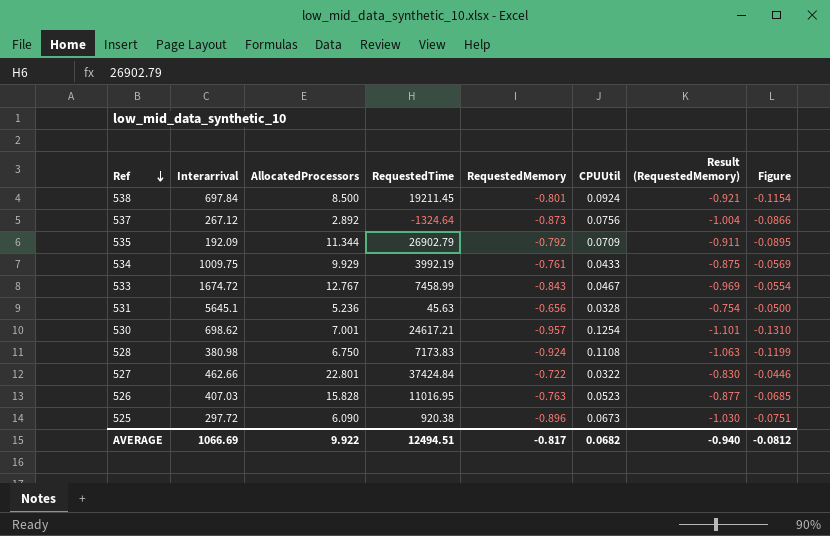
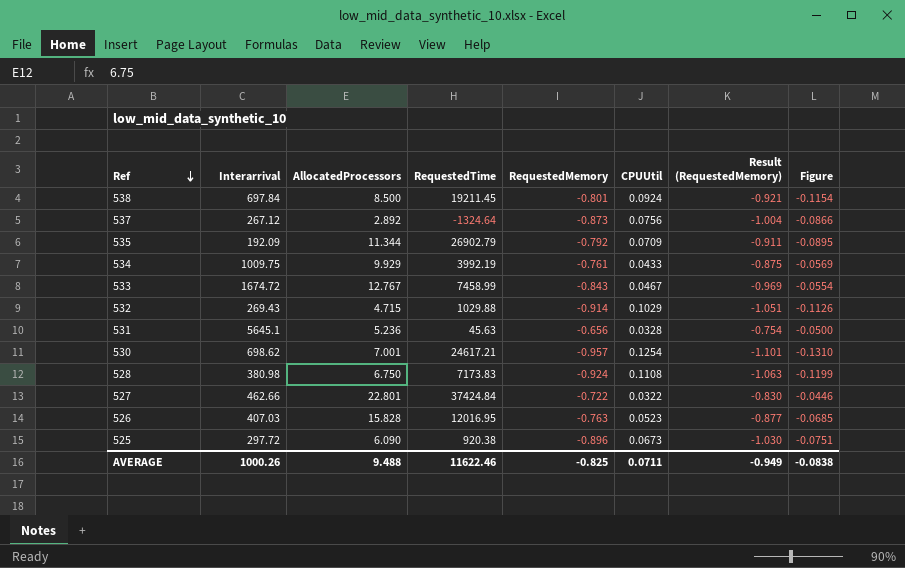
row 532: none -> 269.43 | 4.715 | 1029.88 | -0.914 | 0.1029 | -1.051 | -0.1126
526 | RequestedTime: 11016.95 -> 12016.95
AVERAGE | Interarrival: 1066.69 -> 1000.26
AVERAGE | AllocatedProcessors: 9.922 -> 9.488
AVERAGE | RequestedTime: 12494.51 -> 11622.46
AVERAGE | RequestedMemory: -0.817 -> -0.825
AVERAGE | CPUUtil: 0.0682 -> 0.0711
AVERAGE | Result (RequestedMemory): -0.940 -> -0.949
AVERAGE | Figure: -0.0812 -> -0.0838

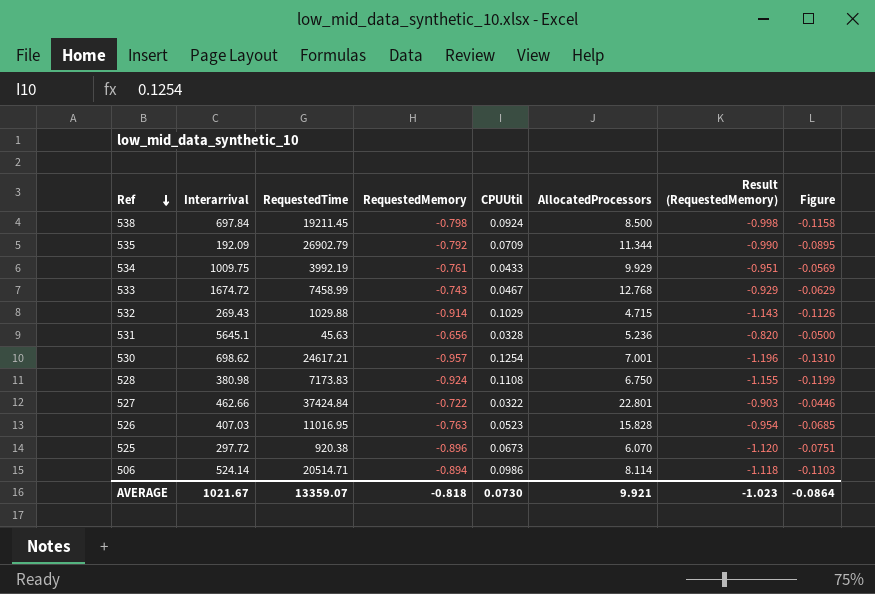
column AllocatedProcessors | position: 3 -> 6
column Result (RequestedMemory) | formula: [RequestedMemory] * 1.15 -> [RequestedMemory] * 1.25
row 537: 267.12 | 2.892 | -1324.64 | -0.873 | 0.0756 | -1.004 | -0.0866 -> none
538 | RequestedMemory: -0.801 -> -0.798
538 | Figure: -0.1154 -> -0.1158
533 | RequestedMemory: -0.843 -> -0.743
533 | AllocatedProcessors: 12.767 -> 12.768
533 | Figure: -0.0554 -> -0.0629
526 | RequestedTime: 12016.95 -> 11016.95
525 | AllocatedProcessors: 6.090 -> 6.070
row 506: none -> 524.14 | 20514.71 | -0.894 | 0.0986 | 8.114 | -1.118 | -0.1103
AVERAGE | Interarrival: 1000.26 -> 1021.67
AVERAGE | RequestedTime: 11622.46 -> 13359.07
AVERAGE | RequestedMemory: -0.825 -> -0.818
AVERAGE | CPUUtil: 0.0711 -> 0.0730
AVERAGE | AllocatedProcessors: 9.488 -> 9.921
AVERAGE | Result (RequestedMemory): -0.949 -> -1.023
AVERAGE | Figure: -0.0838 -> -0.0864

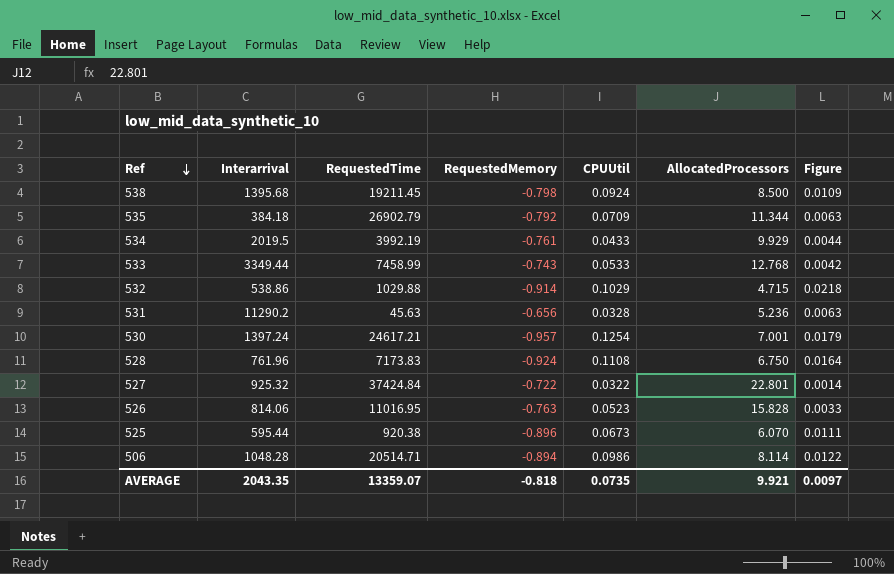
column Result (RequestedMemory) | formula: [RequestedMemory] * 1.25 -> none
column Figure | formula: [CPUUtil] / [RequestedMemory] -> [CPUUtil] / [AllocatedProcessors]
538 | Interarrival: 697.84 -> 1395.68
535 | Interarrival: 192.09 -> 384.18
534 | Interarrival: 1009.75 -> 2019.5
533 | Interarrival: 1674.72 -> 3349.44
533 | CPUUtil: 0.0467 -> 0.0533
532 | Interarrival: 269.43 -> 538.86
531 | Interarrival: 5645.1 -> 11290.2
530 | Interarrival: 698.62 -> 1397.24
528 | Interarrival: 380.98 -> 761.96
527 | Interarrival: 462.66 -> 925.32
526 | Interarrival: 407.03 -> 814.06
525 | Interarrival: 297.72 -> 595.44
506 | Interarrival: 524.14 -> 1048.28
AVERAGE | Interarrival: 1021.67 -> 2043.35
AVERAGE | CPUUtil: 0.0730 -> 0.0735
AVERAGE | Figure: -0.0864 -> 0.0097

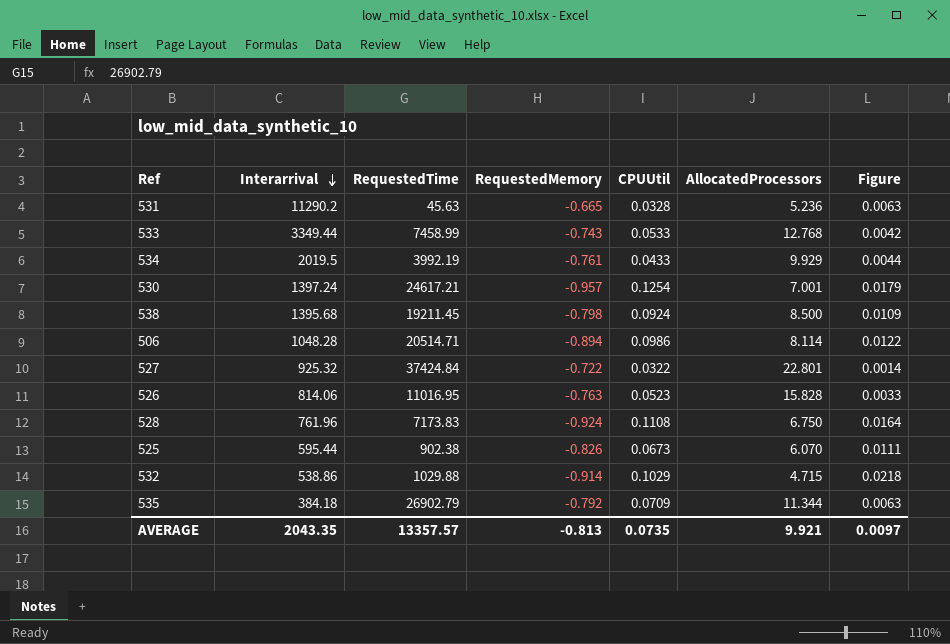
row order: Ref descending -> Interarrival descending
531 | RequestedMemory: -0.656 -> -0.665
525 | RequestedTime: 920.38 -> 902.38
525 | RequestedMemory: -0.896 -> -0.826
AVERAGE | RequestedTime: 13359.07 -> 13357.57
AVERAGE | RequestedMemory: -0.818 -> -0.813

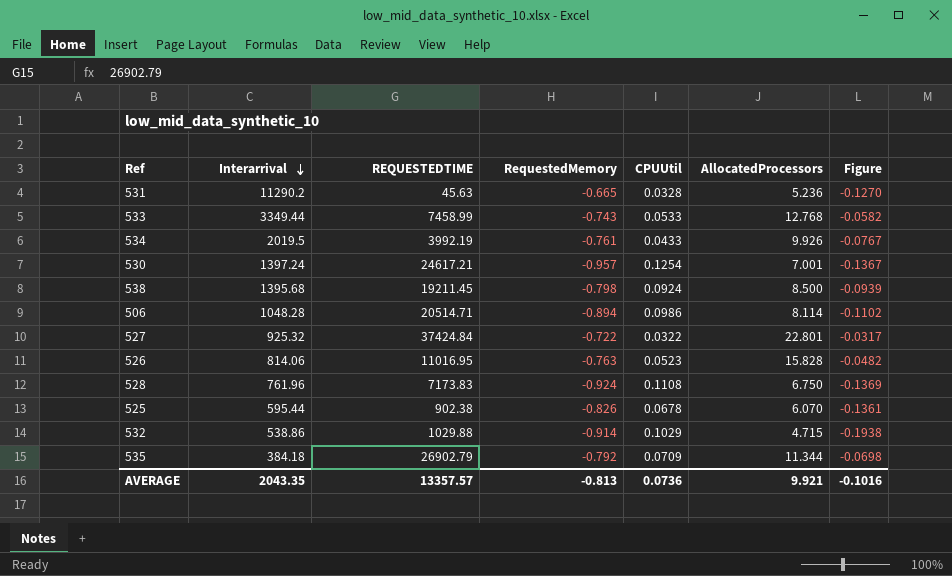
column name: RequestedTime -> REQUESTEDTIME
column Figure | formula: [CPUUtil] / [AllocatedProcessors] -> [RequestedMemory] / [AllocatedProcessors]
534 | AllocatedProcessors: 9.929 -> 9.926
525 | CPUUtil: 0.0673 -> 0.0678
AVERAGE | CPUUtil: 0.0735 -> 0.0736
AVERAGE | Figure: 0.0097 -> -0.1016

